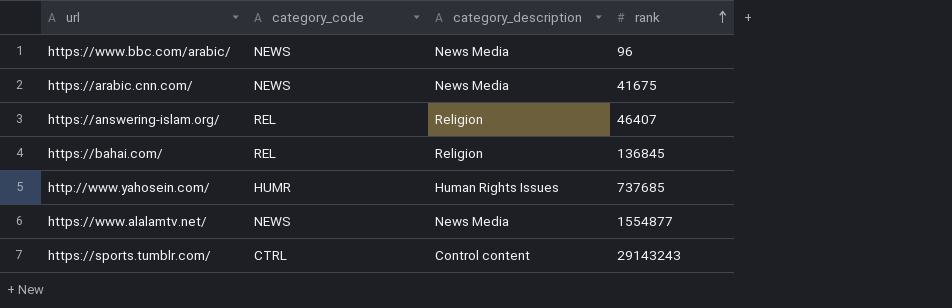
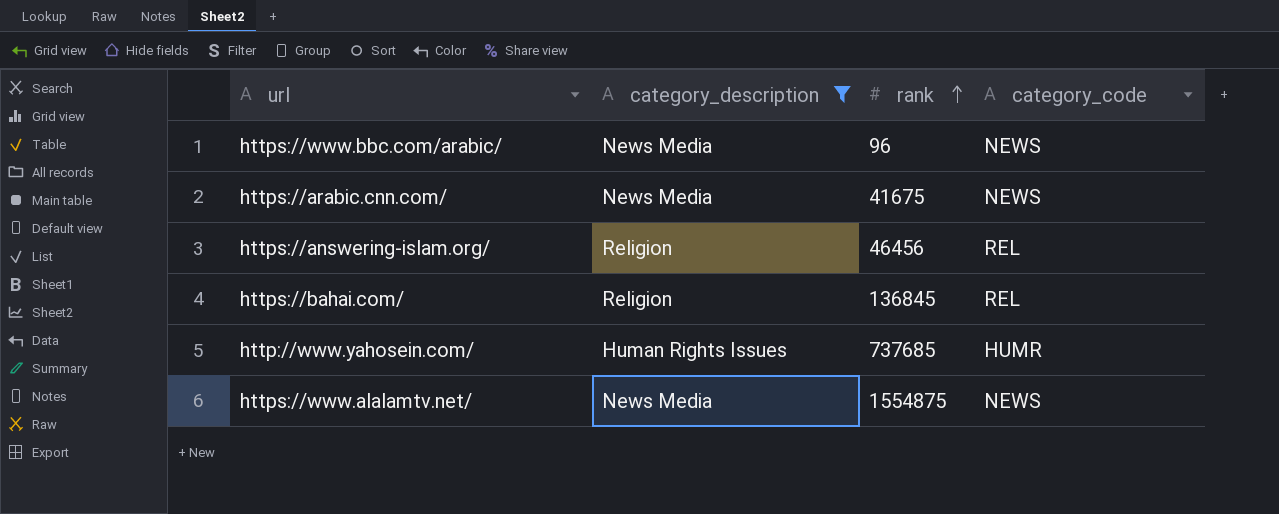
filter: none -> category_description != Control content
column category_code | position: 2 -> 4
https://answering-islam.org/ | rank: 46407 -> 46456
https://www.alalamtv.net/ | rank: 1554877 -> 1554875

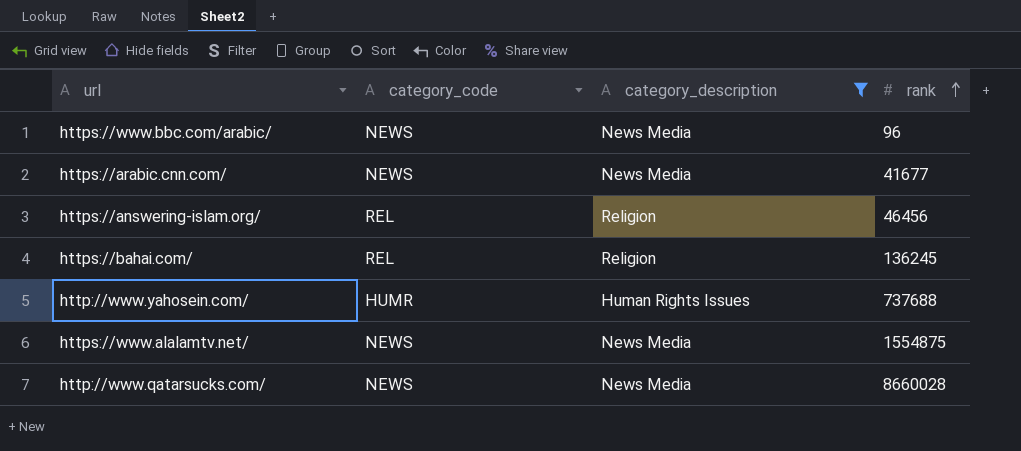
column category_code | position: 4 -> 2
https://arabic.cnn.com/ | rank: 41675 -> 41677
https://bahai.com/ | rank: 136845 -> 136245
http://www.yahosein.com/ | rank: 737685 -> 737688
row http://www.qatarsucks.com/: none -> NEWS | News Media | 8660028

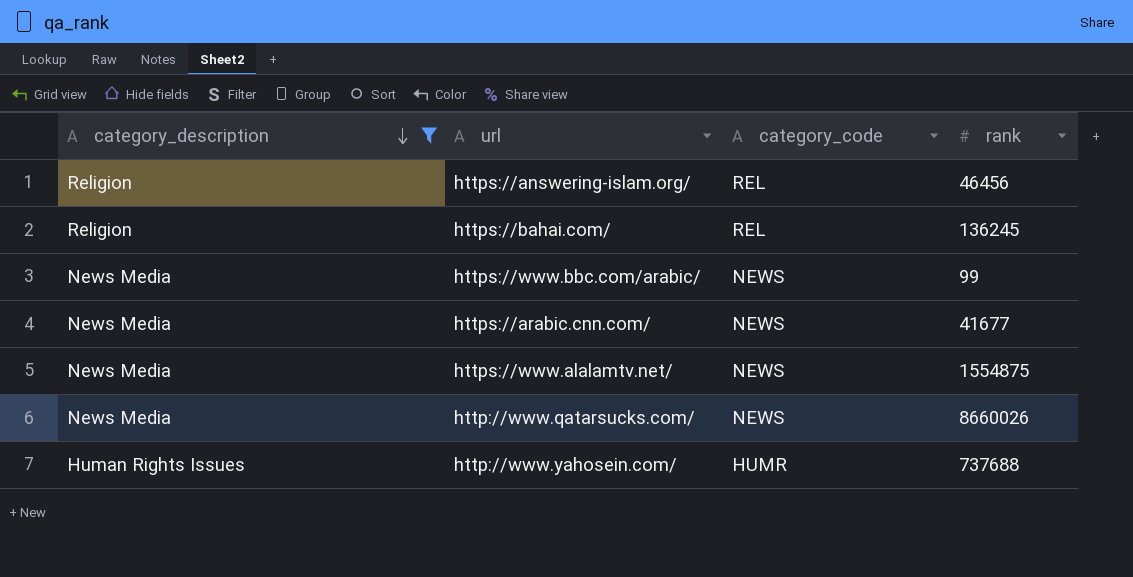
row order: rank ascending -> category_description descending
column category_description | position: 3 -> 1
https://www.bbc.com/arabic/ | rank: 96 -> 99
http://www.qatarsucks.com/ | rank: 8660028 -> 8660026

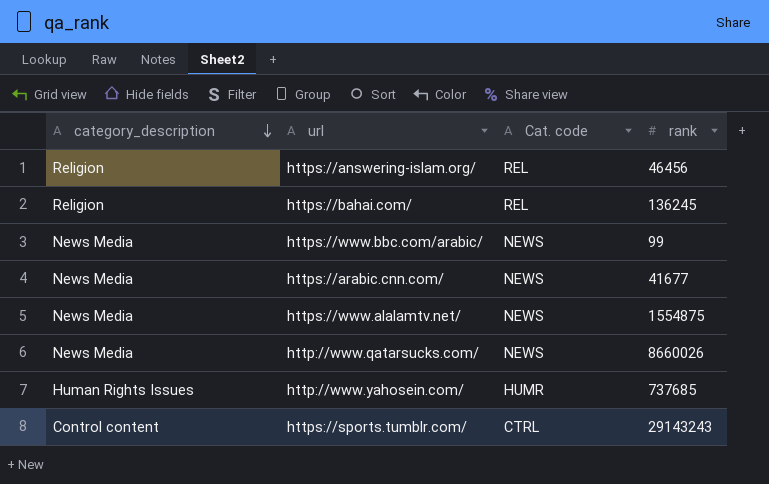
filter: category_description != Control content -> none
column name: category_code -> Cat. code
http://www.yahosein.com/ | rank: 737688 -> 737685

